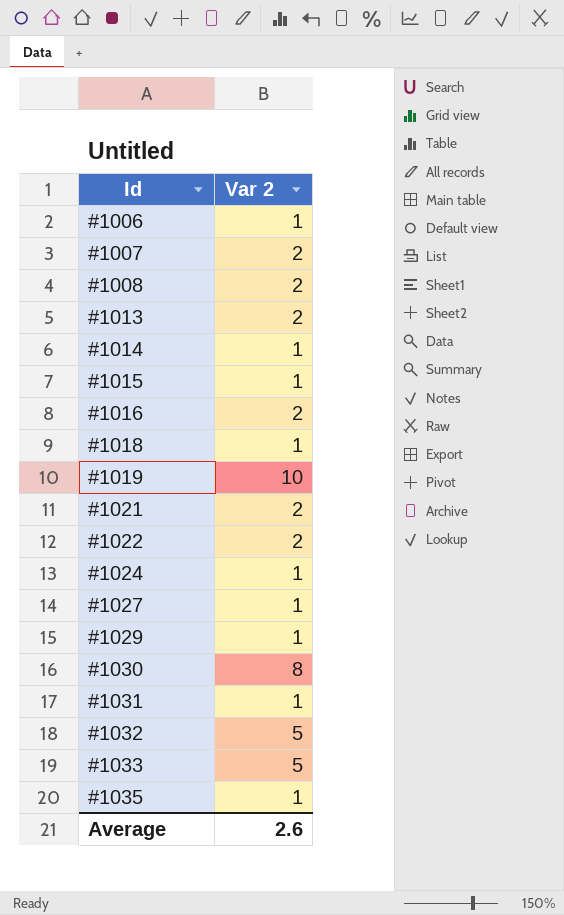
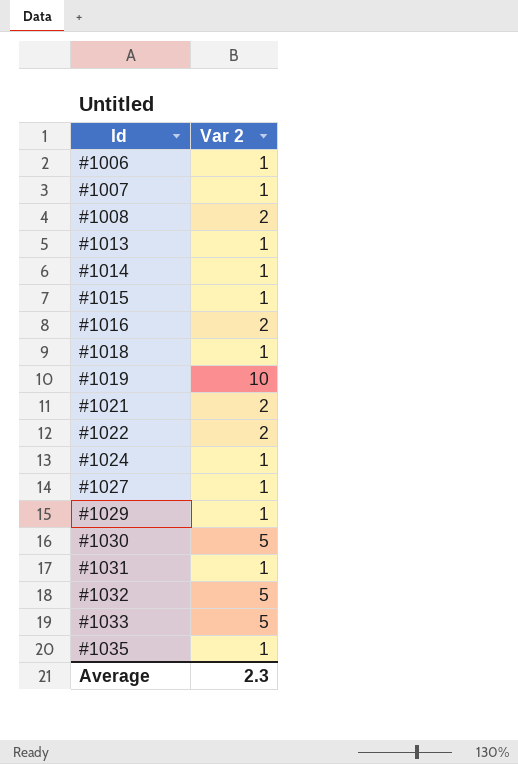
#1007 | Var 2: 2 -> 1
#1013 | Var 2: 2 -> 1
#1030 | Var 2: 8 -> 5
Average | Var 2: 2.6 -> 2.3

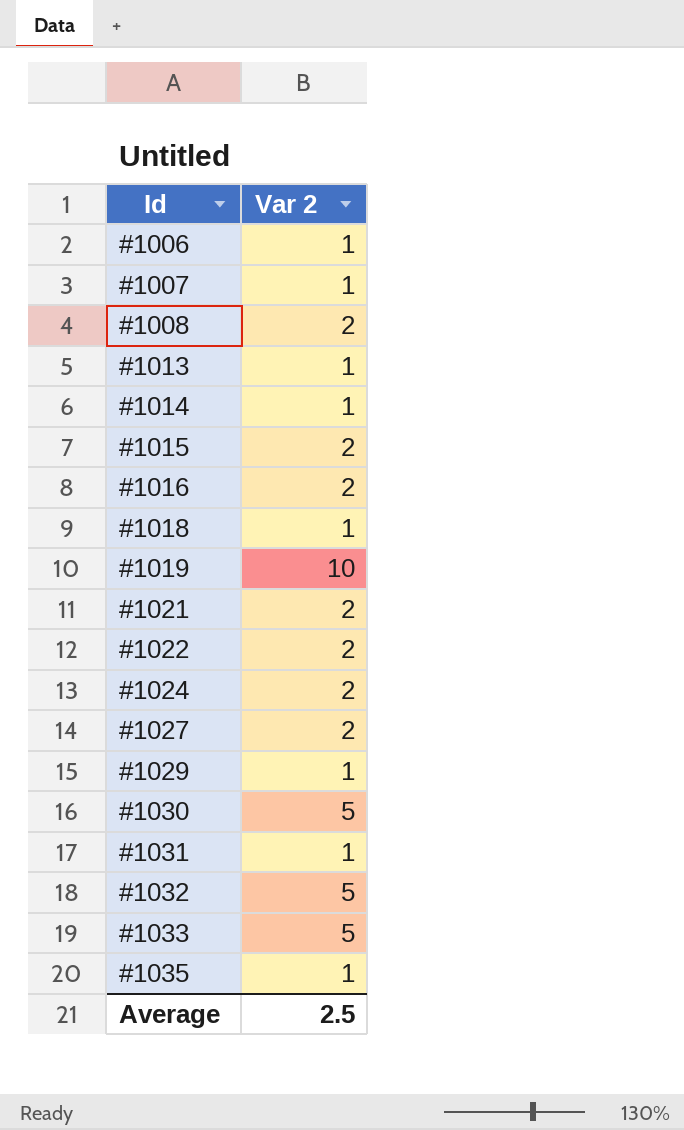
#1015 | Var 2: 1 -> 2
#1024 | Var 2: 1 -> 2
#1027 | Var 2: 1 -> 2
Average | Var 2: 2.3 -> 2.5

